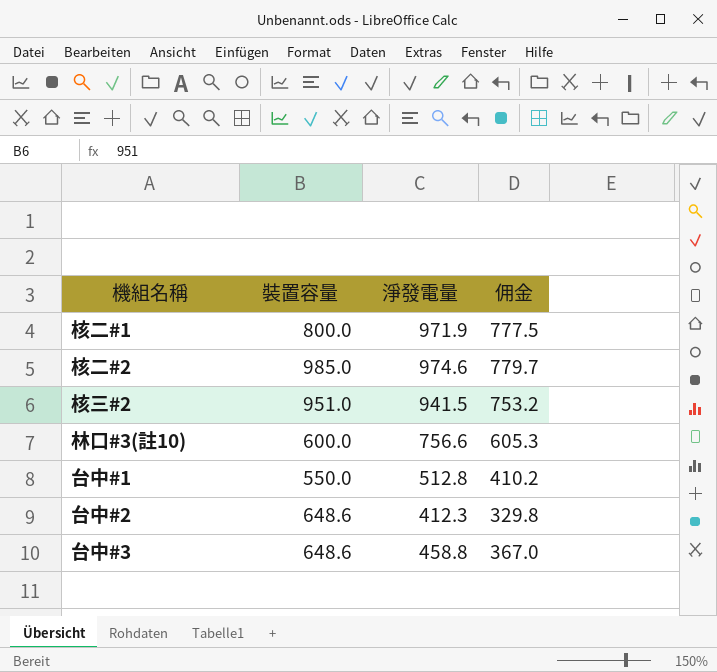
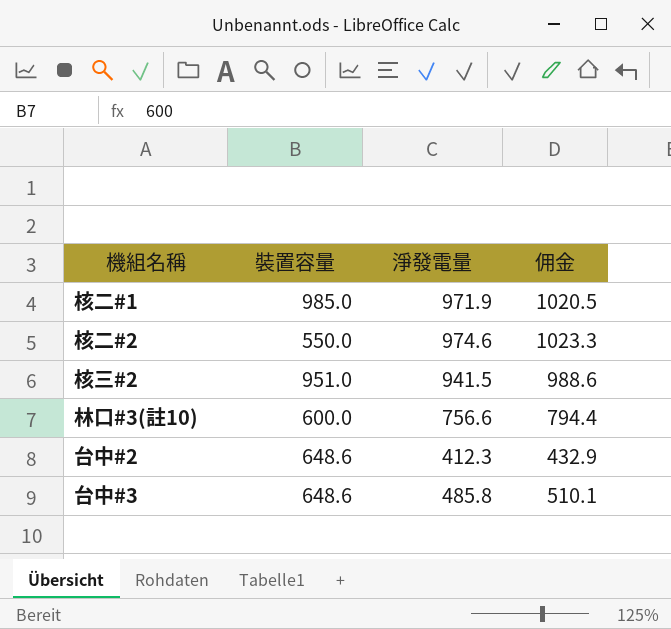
column 佣金 | formula: [淨發電量] * 0.8 -> [淨發電量] * 1.05
row 台中#1: 550.0 | 512.8 | 410.2 -> none
核二#1 | 裝置容量: 800.0 -> 985.0
核二#2 | 裝置容量: 985.0 -> 550.0
台中#3 | 淨發電量: 458.8 -> 485.8

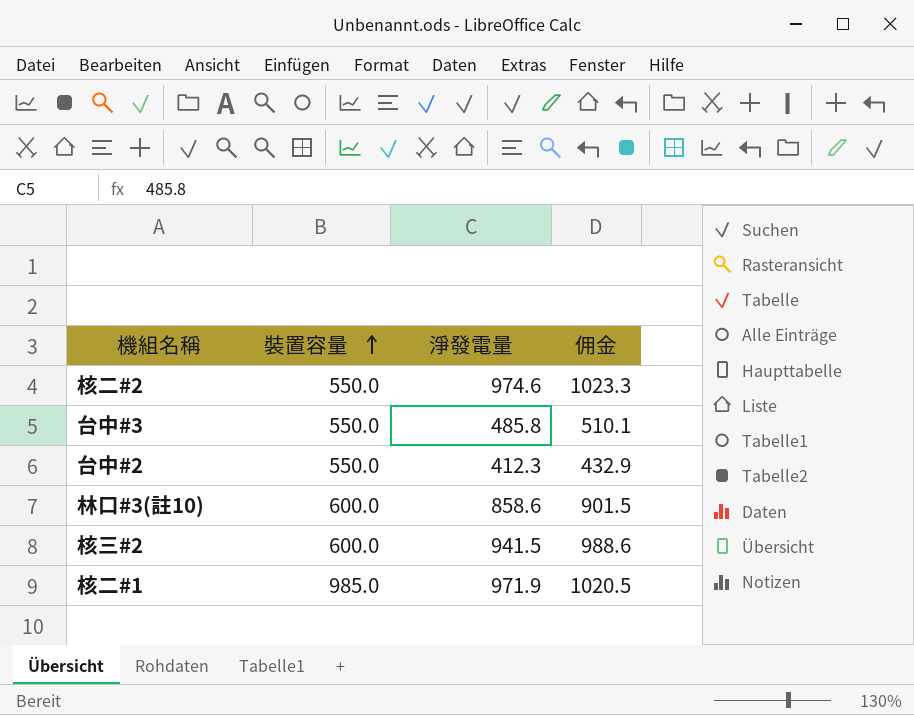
row order: none -> 裝置容量 ascending
台中#3 | 裝置容量: 648.6 -> 550.0
台中#2 | 裝置容量: 648.6 -> 550.0
林口#3(註10) | 淨發電量: 756.6 -> 858.6
林口#3(註10) | 佣金: 794.4 -> 901.5
核三#2 | 裝置容量: 951.0 -> 600.0

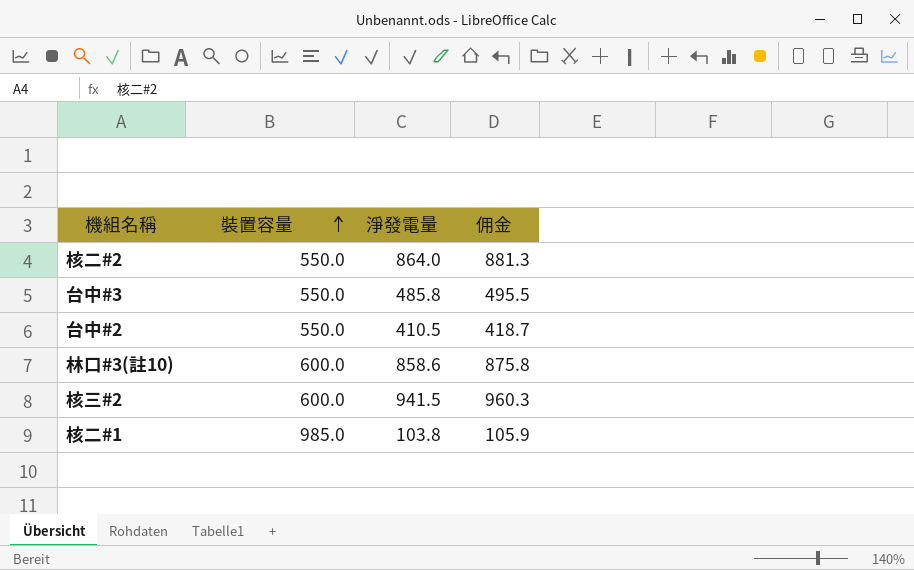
column 佣金 | formula: [淨發電量] * 1.05 -> [淨發電量] * 1.02
核二#2 | 淨發電量: 974.6 -> 864.0
台中#2 | 淨發電量: 412.3 -> 410.5
核二#1 | 淨發電量: 971.9 -> 103.8

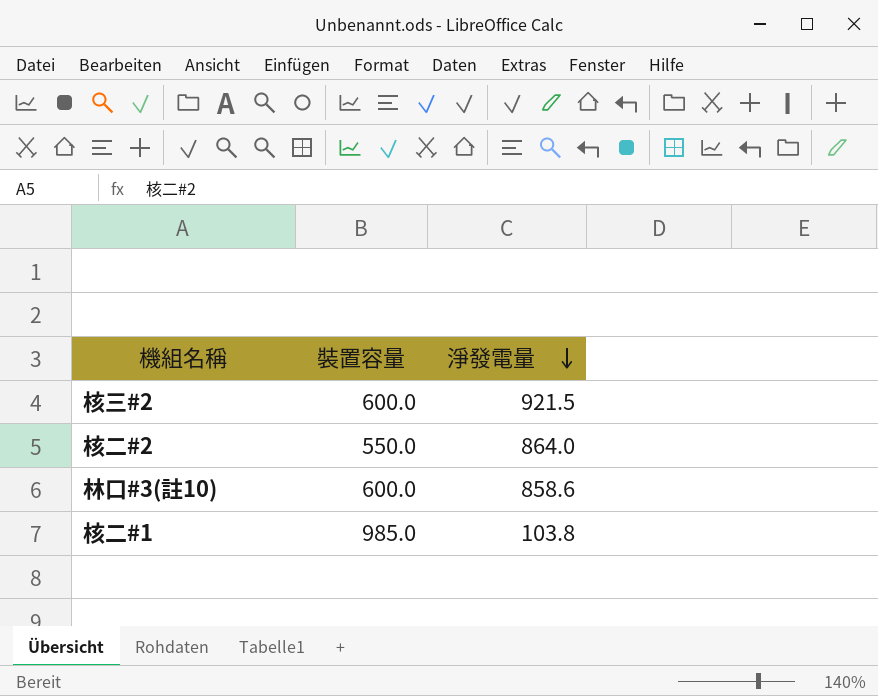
row order: 裝置容量 ascending -> 淨發電量 descending
column 佣金 | formula: [淨發電量] * 1.02 -> none
row 台中#3: 550.0 | 485.8 | 495.5 -> none
row 台中#2: 550.0 | 410.5 | 418.7 -> none
核三#2 | 淨發電量: 941.5 -> 921.5

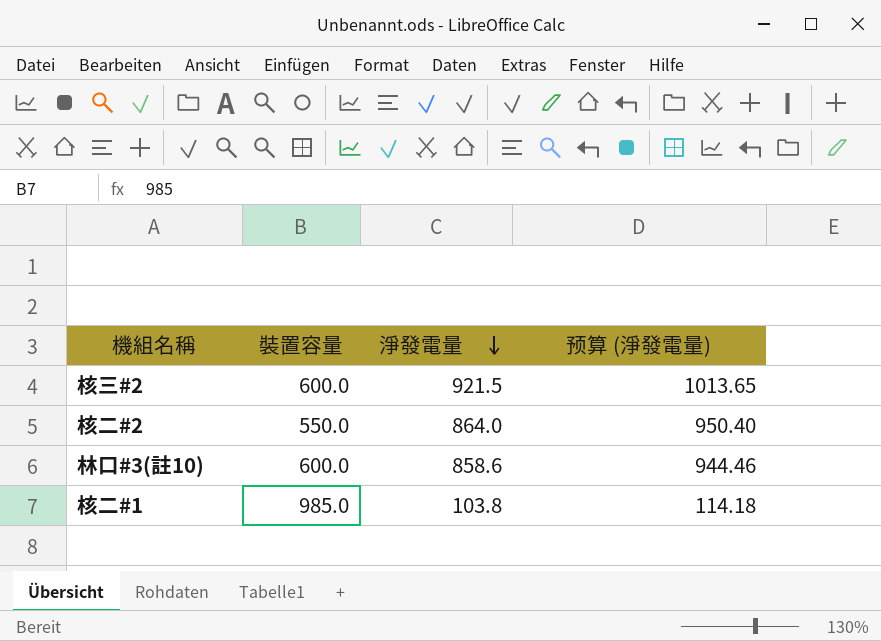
column 预算 (淨發電量) | formula: none -> [淨發電量] * 1.1

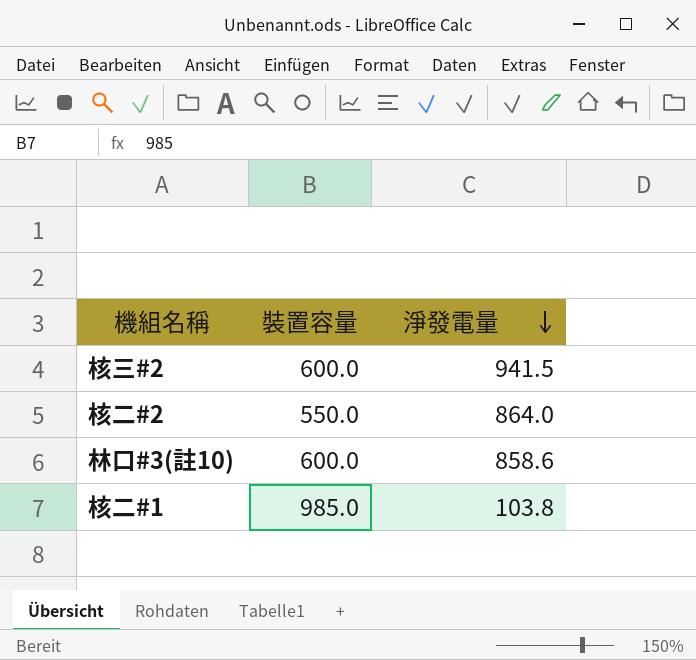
column 预算 (淨發電量) | formula: [淨發電量] * 1.1 -> none
核三#2 | 淨發電量: 921.5 -> 941.5

